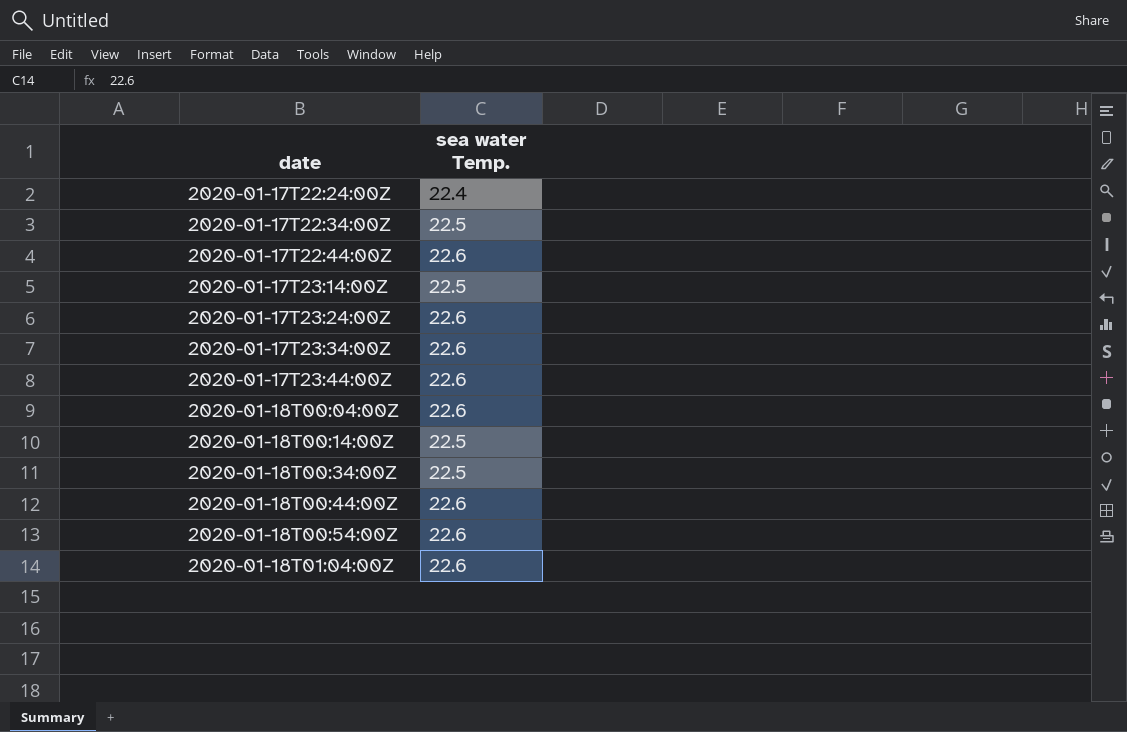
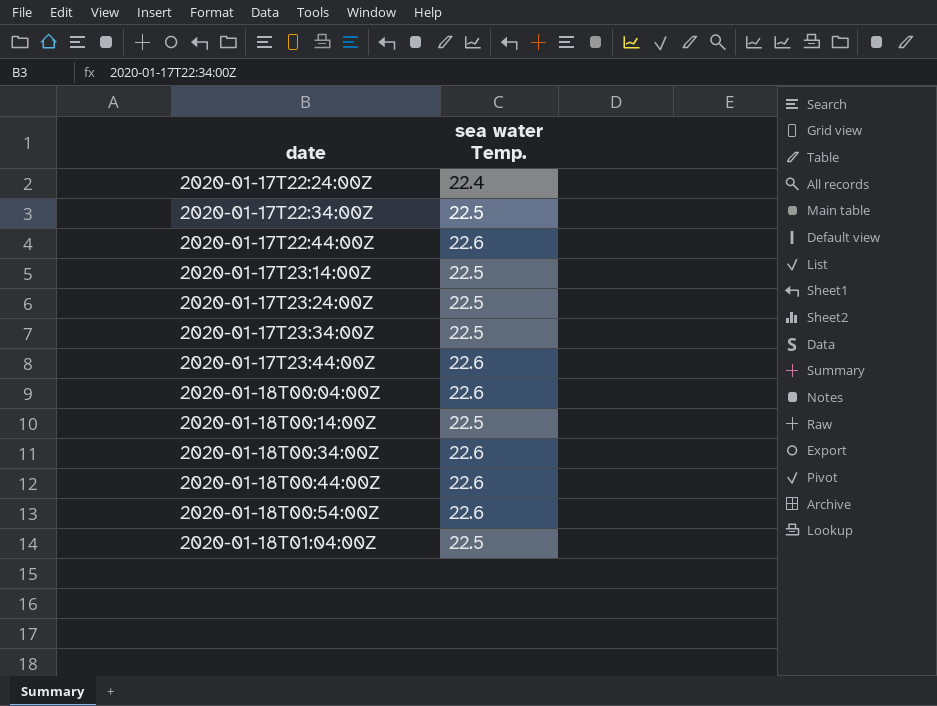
2020-01-17T23:24:00Z | sea water Temp.: 22.6 -> 22.5
2020-01-17T23:34:00Z | sea water Temp.: 22.6 -> 22.5
2020-01-18T00:34:00Z | sea water Temp.: 22.5 -> 22.6
2020-01-18T01:04:00Z | sea water Temp.: 22.6 -> 22.5

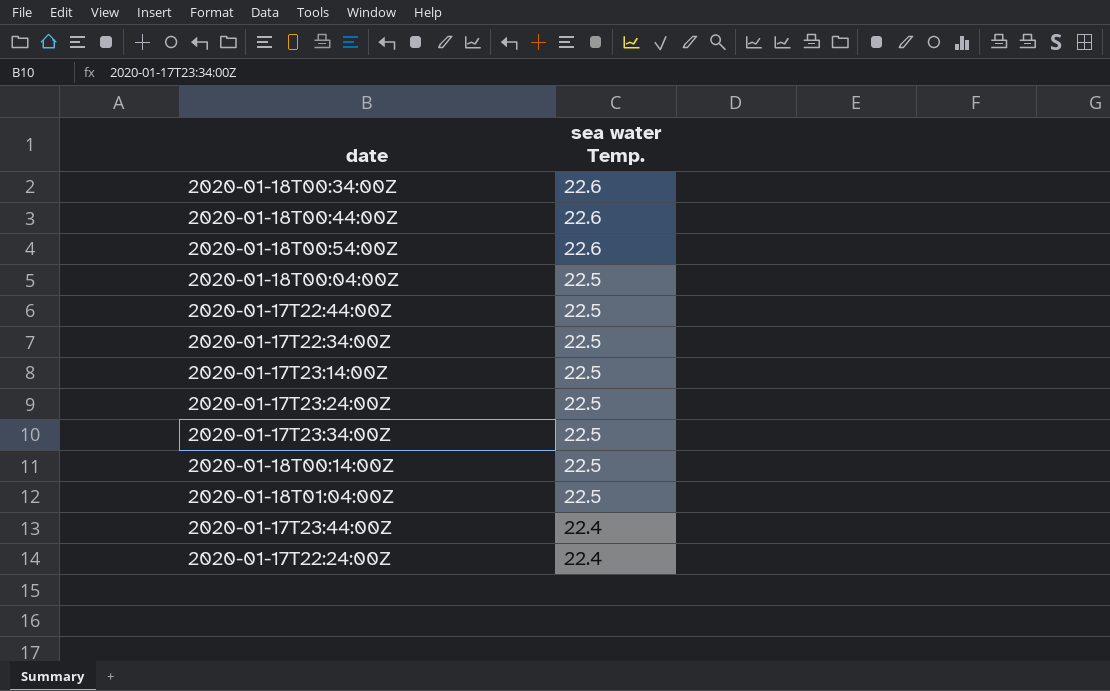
row order: date ascending -> sea water Temp. descending
2020-01-18T00:04:00Z | sea water Temp.: 22.6 -> 22.5
2020-01-17T22:44:00Z | sea water Temp.: 22.6 -> 22.5
2020-01-17T23:44:00Z | sea water Temp.: 22.6 -> 22.4

